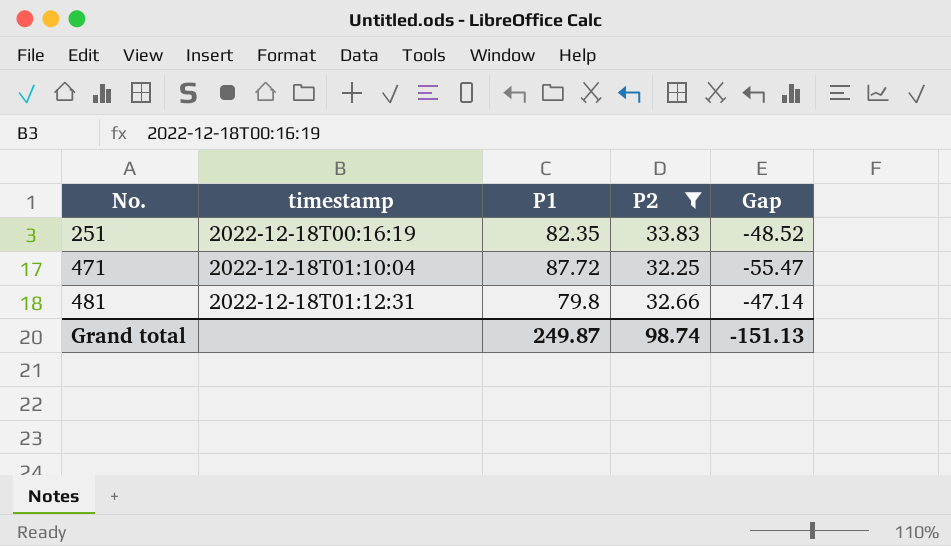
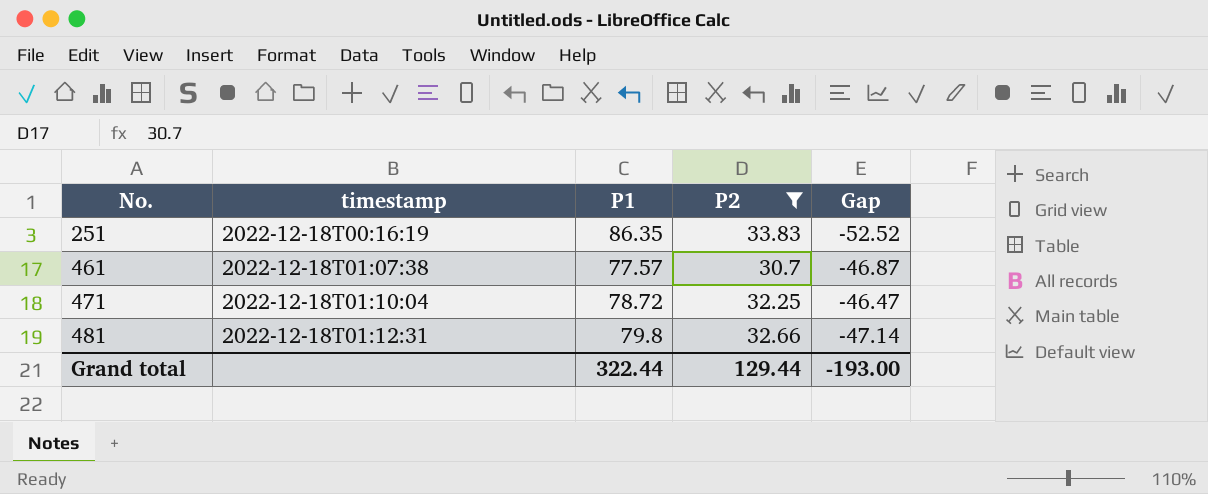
251 | P1: 82.35 -> 86.35
251 | Gap: -48.52 -> -52.52
row 461: none -> 2022-12-18T01:07:38 | 77.57 | 30.7 | -46.87
471 | P1: 87.72 -> 78.72
471 | Gap: -55.47 -> -46.47
Grand total | P1: 249.87 -> 322.44
Grand total | P2: 98.74 -> 129.44
Grand total | Gap: -151.13 -> -193.00

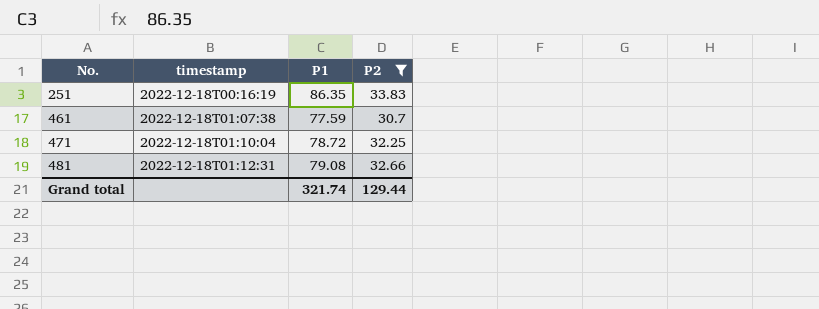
column Gap | formula: [P2] - [P1] -> none
461 | P1: 77.57 -> 77.59
481 | P1: 79.8 -> 79.08
Grand total | P1: 322.44 -> 321.74

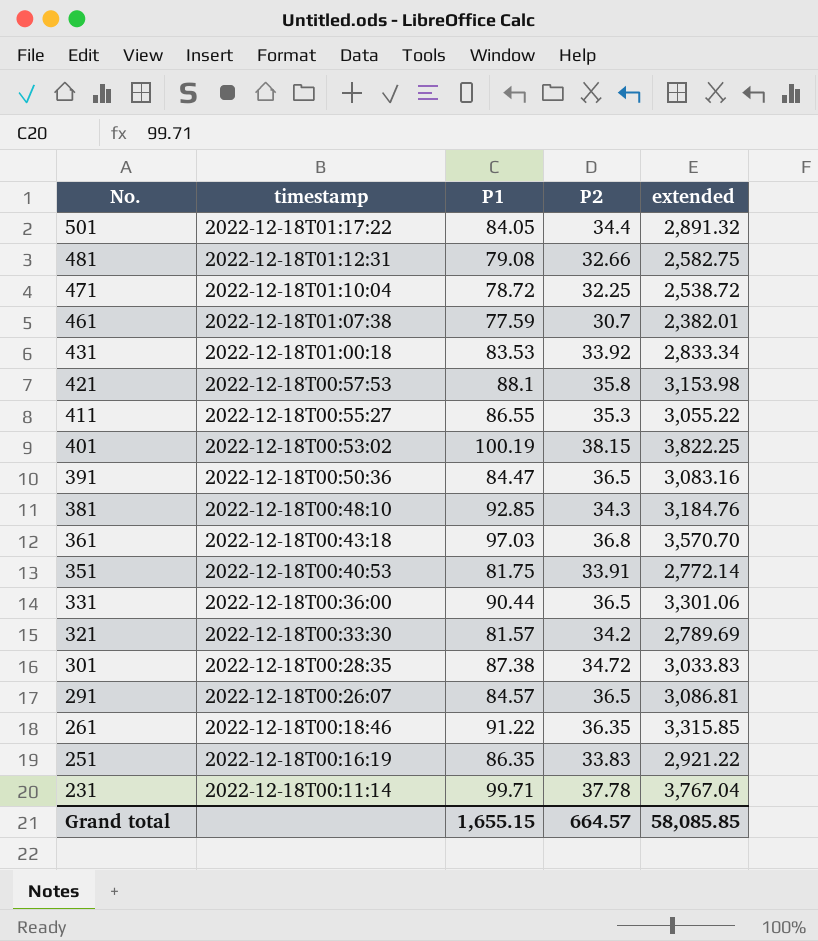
filter: P2 <= 33.83 -> none
row order: No. ascending -> No. descending
column extended | formula: none -> [P1] * [P2]
Grand total | P1: 321.74 -> 1,655.15
Grand total | P2: 129.44 -> 664.57

